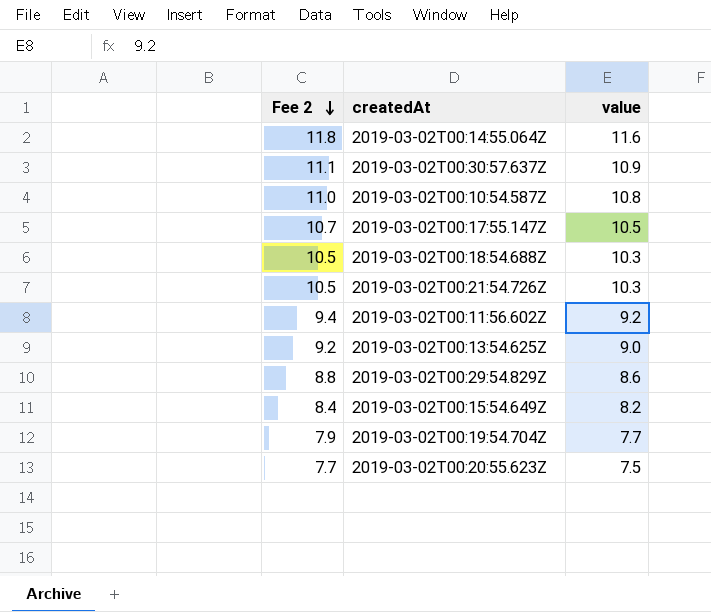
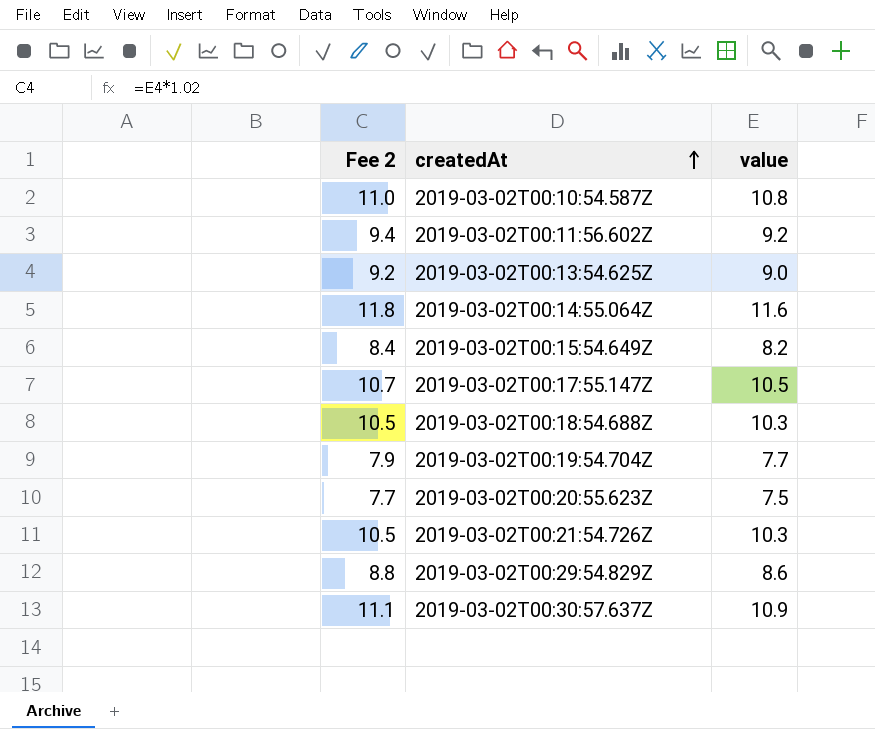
row order: Fee 2 descending -> createdAt ascending

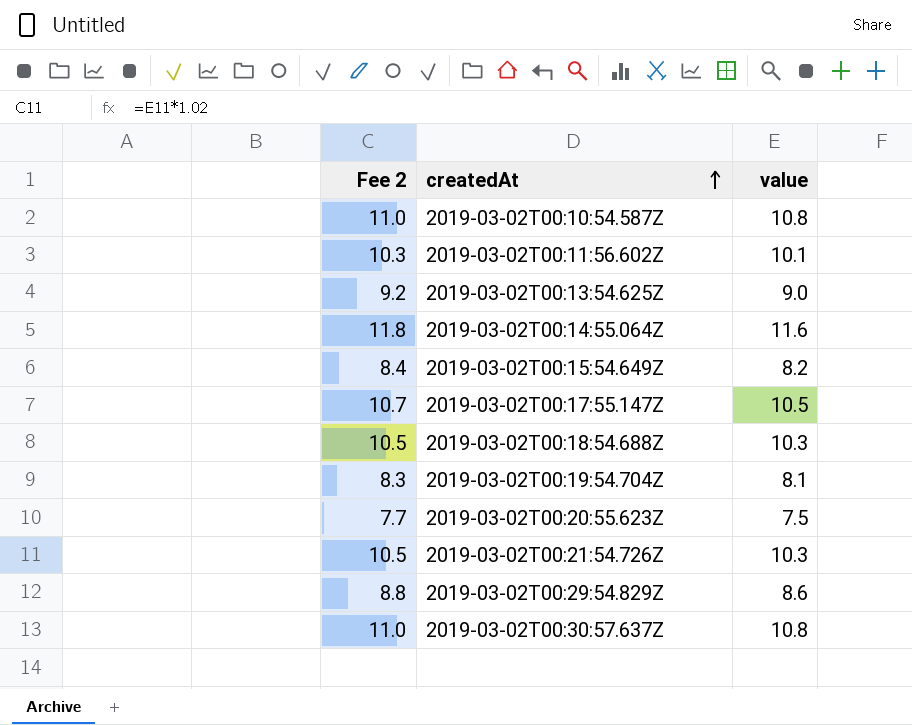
2019-03-02T00:11:56.602Z | Fee 2: 9.4 -> 10.3
2019-03-02T00:11:56.602Z | value: 9.2 -> 10.1
2019-03-02T00:19:54.704Z | Fee 2: 7.9 -> 8.3
2019-03-02T00:19:54.704Z | value: 7.7 -> 8.1
2019-03-02T00:30:57.637Z | Fee 2: 11.1 -> 11.0
2019-03-02T00:30:57.637Z | value: 10.9 -> 10.8

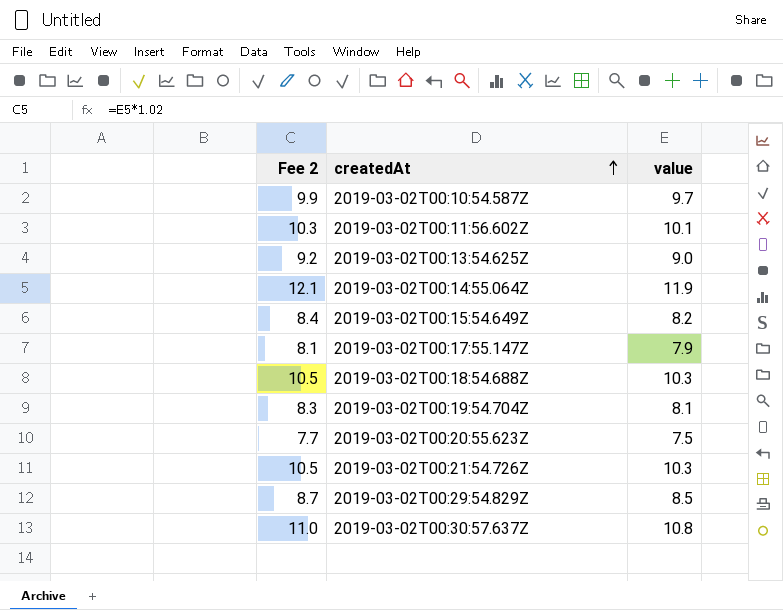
2019-03-02T00:10:54.587Z | Fee 2: 11.0 -> 9.9
2019-03-02T00:10:54.587Z | value: 10.8 -> 9.7
2019-03-02T00:14:55.064Z | Fee 2: 11.8 -> 12.1
2019-03-02T00:14:55.064Z | value: 11.6 -> 11.9
2019-03-02T00:17:55.147Z | Fee 2: 10.7 -> 8.1
2019-03-02T00:17:55.147Z | value: 10.5 -> 7.9
2019-03-02T00:29:54.829Z | Fee 2: 8.8 -> 8.7
2019-03-02T00:29:54.829Z | value: 8.6 -> 8.5

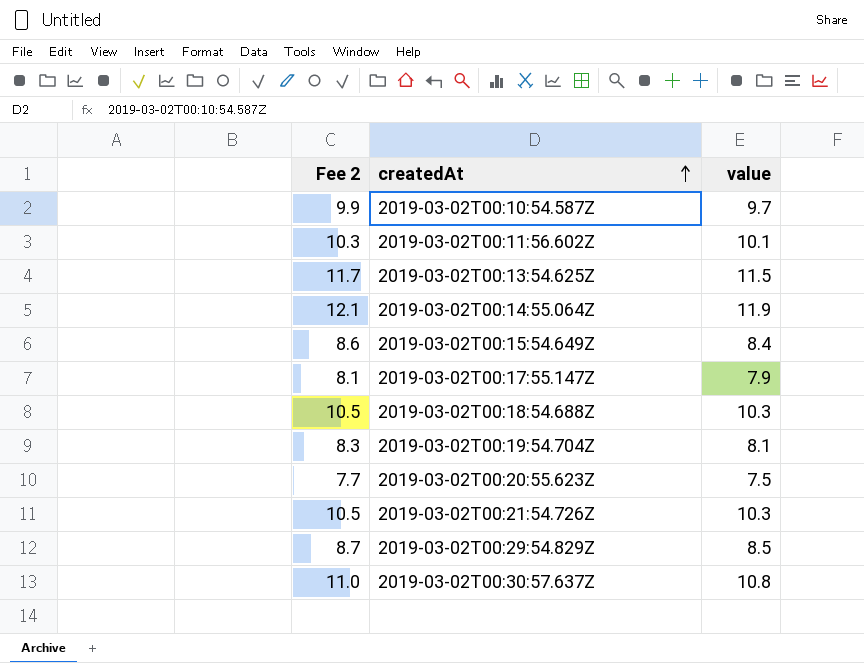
2019-03-02T00:13:54.625Z | Fee 2: 9.2 -> 11.7
2019-03-02T00:13:54.625Z | value: 9.0 -> 11.5
2019-03-02T00:15:54.649Z | Fee 2: 8.4 -> 8.6
2019-03-02T00:15:54.649Z | value: 8.2 -> 8.4

